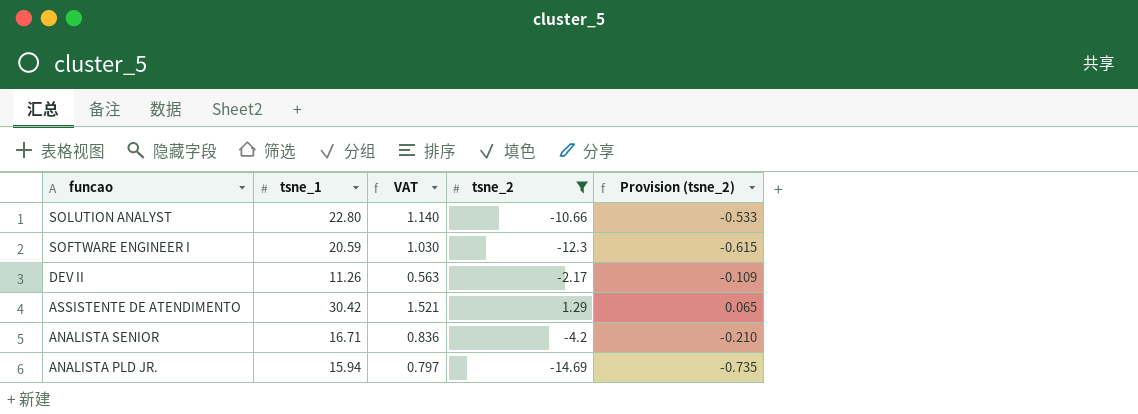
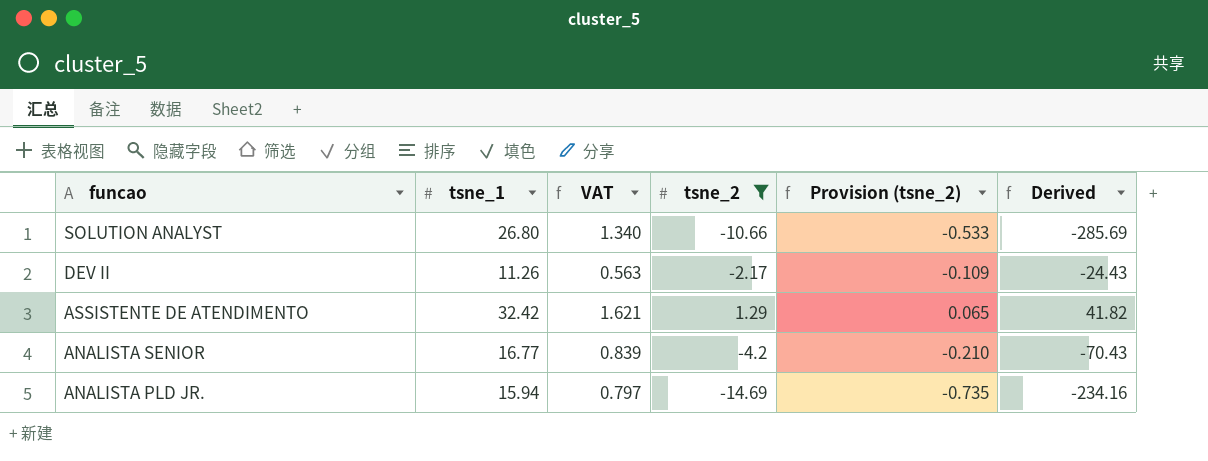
column Derived | formula: none -> [tsne_1] * [tsne_2]
row SOFTWARE ENGINEER I: 20.59 | 1.030 | -12.3 | -0.615 -> none
SOLUTION ANALYST | tsne_1: 22.80 -> 26.80
SOLUTION ANALYST | VAT: 1.140 -> 1.340
ASSISTENTE DE ATENDIMENTO | tsne_1: 30.42 -> 32.42
ASSISTENTE DE ATENDIMENTO | VAT: 1.521 -> 1.621
ANALISTA SENIOR | tsne_1: 16.71 -> 16.77
ANALISTA SENIOR | VAT: 0.836 -> 0.839

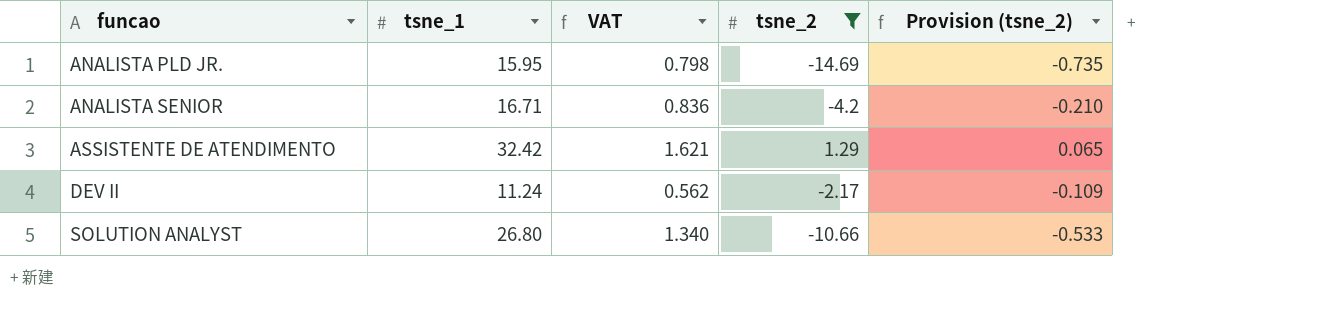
row order: funcao descending -> funcao ascending
column Derived | formula: [tsne_1] * [tsne_2] -> none
ANALISTA PLD JR. | tsne_1: 15.94 -> 15.95
ANALISTA PLD JR. | VAT: 0.797 -> 0.798
ANALISTA SENIOR | tsne_1: 16.77 -> 16.71
ANALISTA SENIOR | VAT: 0.839 -> 0.836
DEV II | tsne_1: 11.26 -> 11.24
DEV II | VAT: 0.563 -> 0.562

